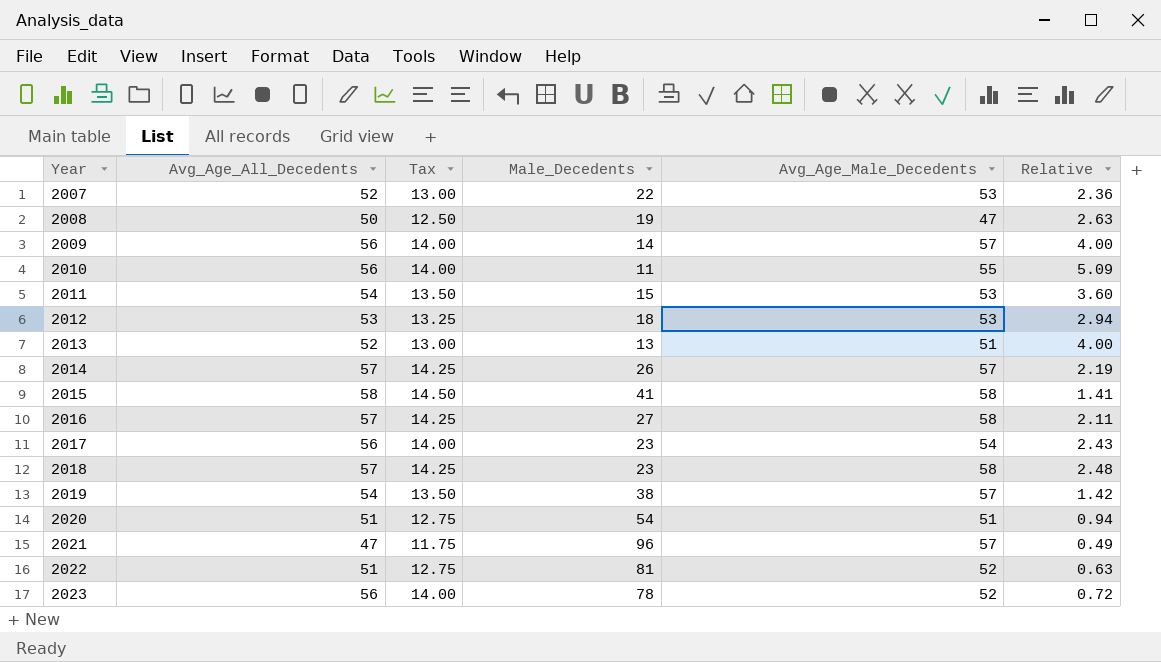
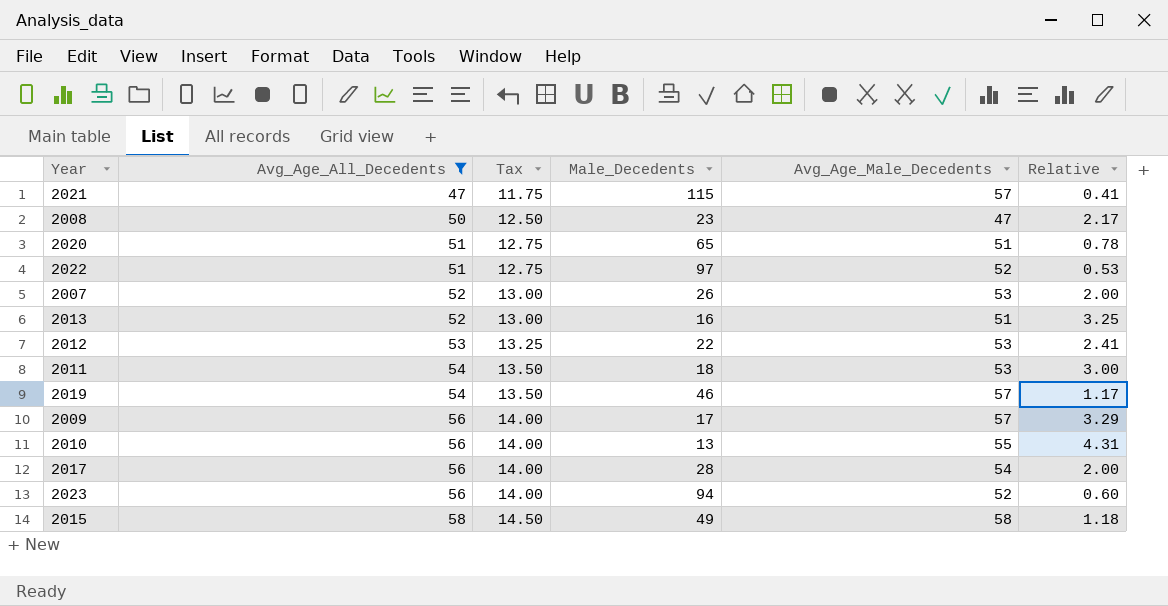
filter: none -> Avg_Age_All_Decedents != 57
row order: Year ascending -> Avg_Age_All_Decedents ascending
2021 | Male_Decedents: 96 -> 115
2021 | Relative: 0.49 -> 0.41
2008 | Male_Decedents: 19 -> 23
2008 | Relative: 2.63 -> 2.17
2020 | Male_Decedents: 54 -> 65
2020 | Relative: 0.94 -> 0.78
2022 | Male_Decedents: 81 -> 97
2022 | Relative: 0.63 -> 0.53
2007 | Male_Decedents: 22 -> 26
2007 | Relative: 2.36 -> 2.00
2013 | Male_Decedents: 13 -> 16
2013 | Relative: 4.00 -> 3.25
2012 | Male_Decedents: 18 -> 22
2012 | Relative: 2.94 -> 2.41
2011 | Male_Decedents: 15 -> 18
2011 | Relative: 3.60 -> 3.00
2019 | Male_Decedents: 38 -> 46
2019 | Relative: 1.42 -> 1.17
2009 | Male_Decedents: 14 -> 17
2009 | Relative: 4.00 -> 3.29
2010 | Male_Decedents: 11 -> 13
2010 | Relative: 5.09 -> 4.31
2017 | Male_Decedents: 23 -> 28
2017 | Relative: 2.43 -> 2.00
2023 | Male_Decedents: 78 -> 94
2023 | Relative: 0.72 -> 0.60
2015 | Male_Decedents: 41 -> 49
2015 | Relative: 1.41 -> 1.18

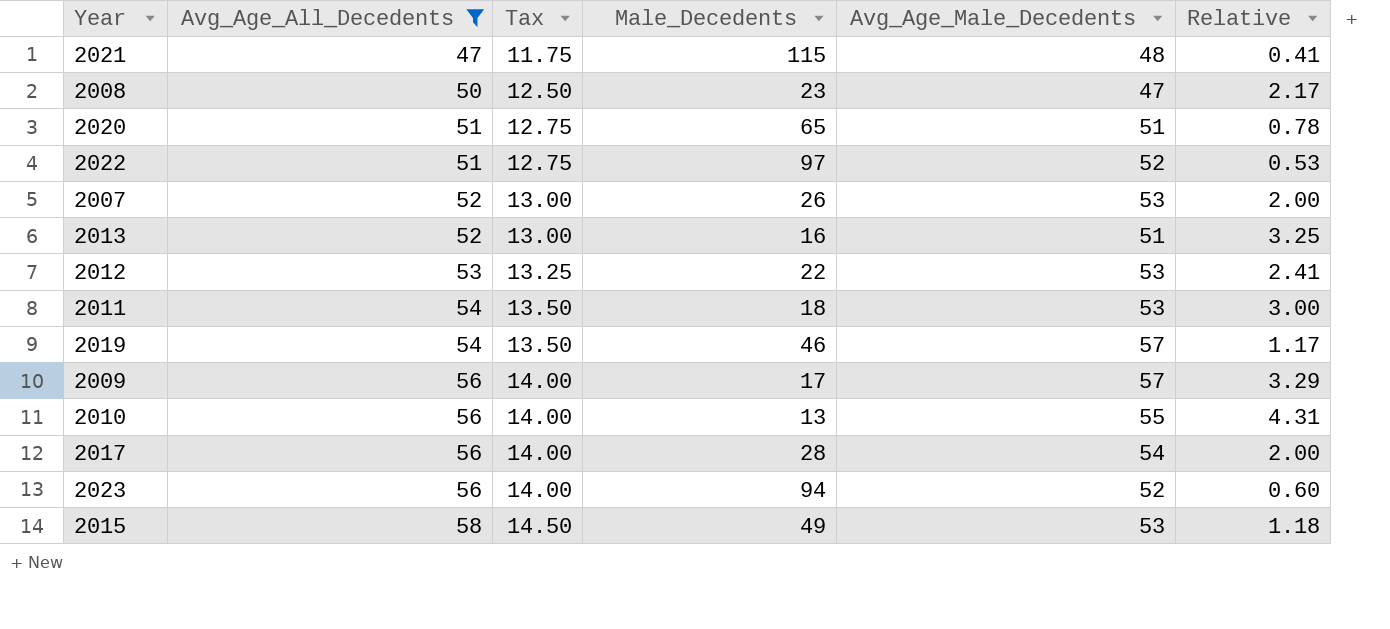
2021 | Avg_Age_Male_Decedents: 57 -> 48
2015 | Avg_Age_Male_Decedents: 58 -> 53

